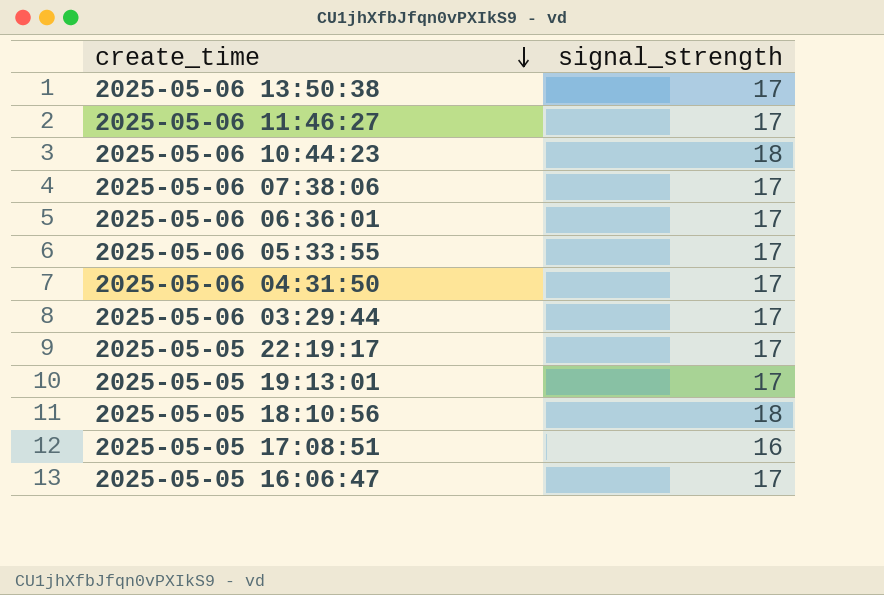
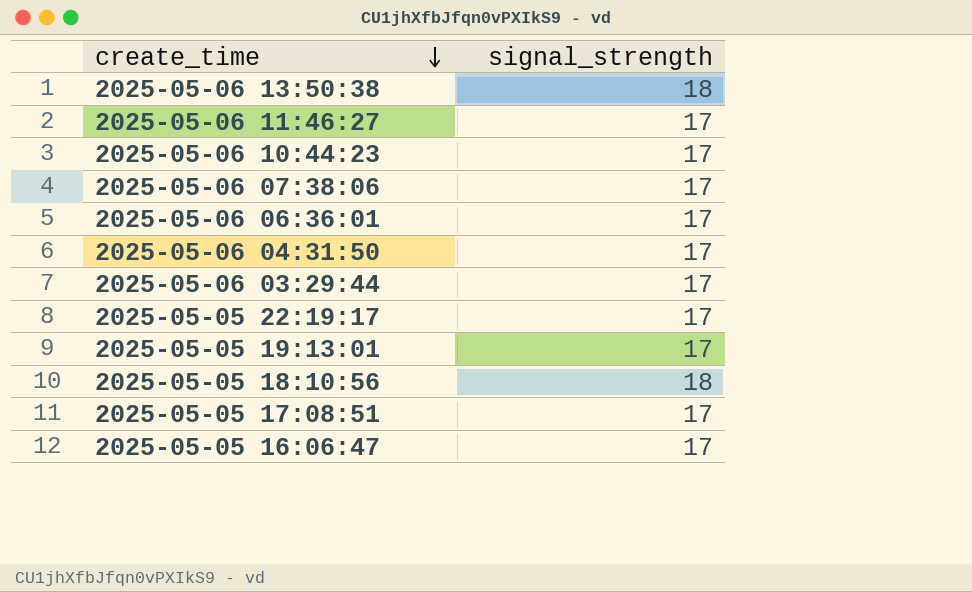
row 2025-05-06 05:33:55: 17 -> none
2025-05-06 13:50:38 | signal_strength: 17 -> 18
2025-05-06 10:44:23 | signal_strength: 18 -> 17
2025-05-05 17:08:51 | signal_strength: 16 -> 17

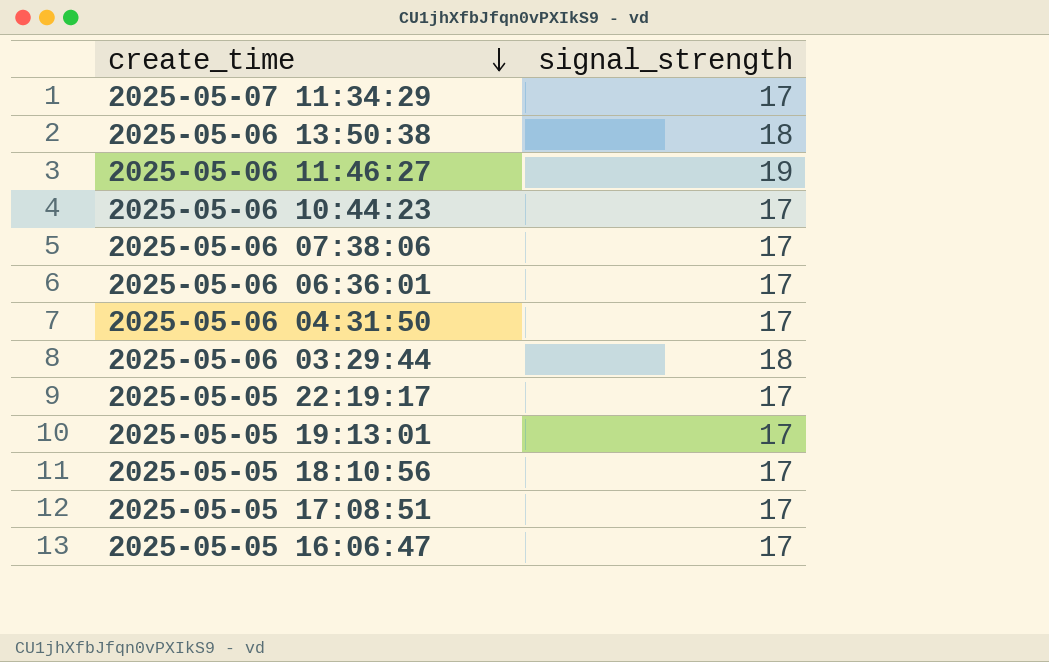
row 2025-05-07 11:34:29: none -> 17
2025-05-06 11:46:27 | signal_strength: 17 -> 19
2025-05-06 03:29:44 | signal_strength: 17 -> 18
2025-05-05 18:10:56 | signal_strength: 18 -> 17

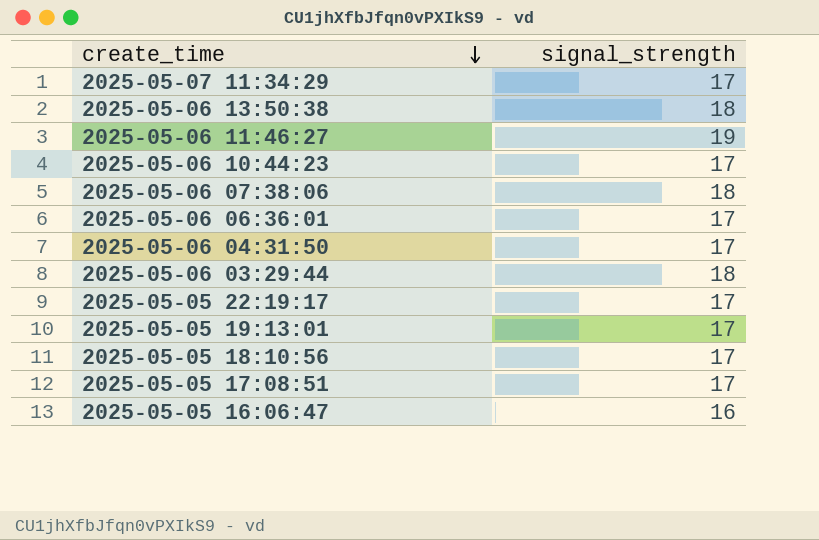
2025-05-06 07:38:06 | signal_strength: 17 -> 18
2025-05-05 16:06:47 | signal_strength: 17 -> 16

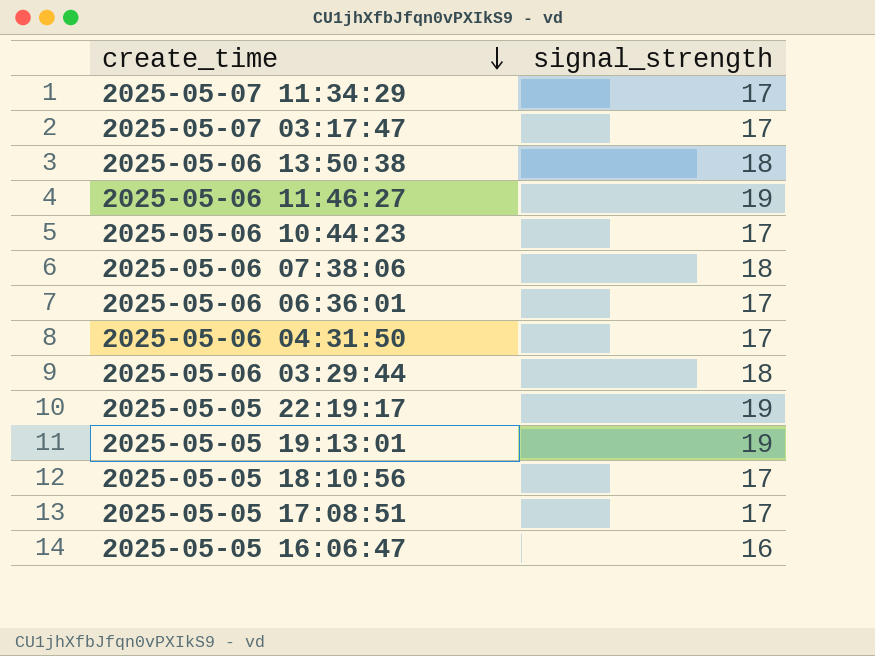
row 2025-05-07 03:17:47: none -> 17
2025-05-05 22:19:17 | signal_strength: 17 -> 19
2025-05-05 19:13:01 | signal_strength: 17 -> 19

